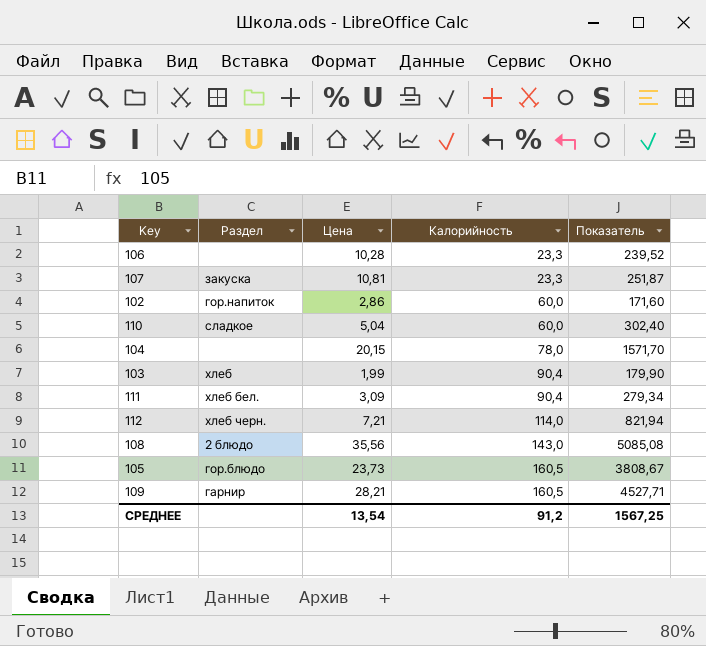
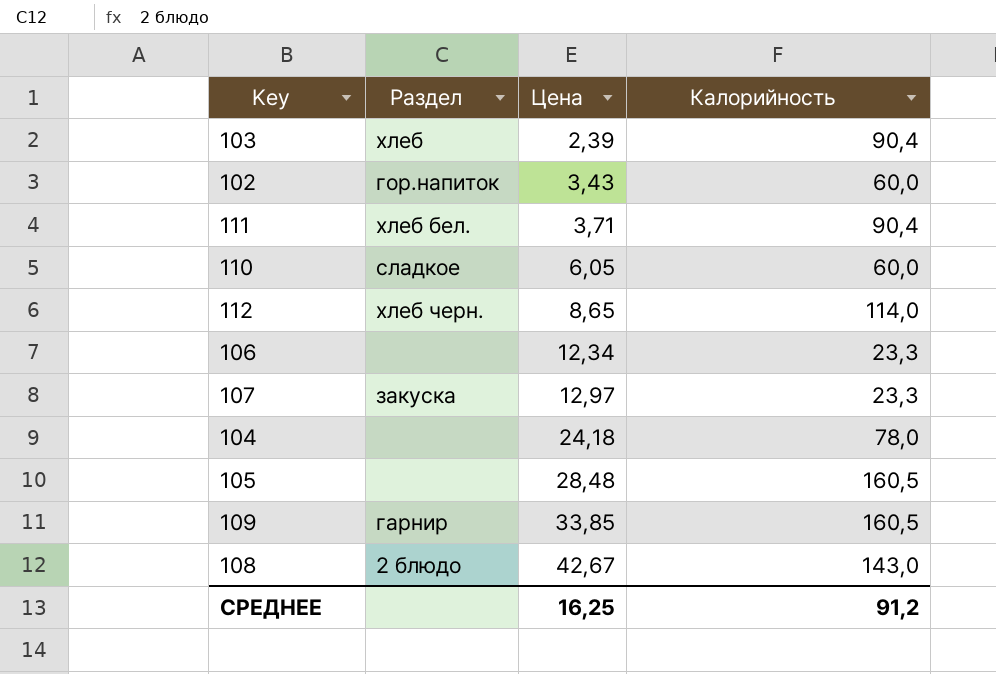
row order: Калорийность ascending -> Цена ascending
column Показатель | formula: [Цена] * [Калорийность] -> none
103 | Цена: 1,99 -> 2,39
102 | Цена: 2,86 -> 3,43
111 | Цена: 3,09 -> 3,71
110 | Цена: 5,04 -> 6,05
112 | Цена: 7,21 -> 8,65
106 | Цена: 10,28 -> 12,34
107 | Цена: 10,81 -> 12,97
104 | Цена: 20,15 -> 24,18
105 | Раздел: гор.блюдо -> none
105 | Цена: 23,73 -> 28,48
109 | Цена: 28,21 -> 33,85
108 | Цена: 35,56 -> 42,67
СРЕДНЕЕ | Цена: 13,54 -> 16,25

